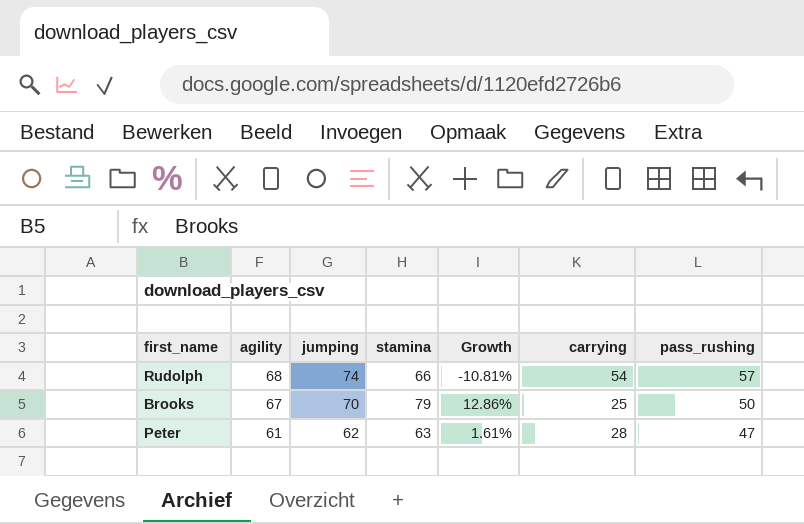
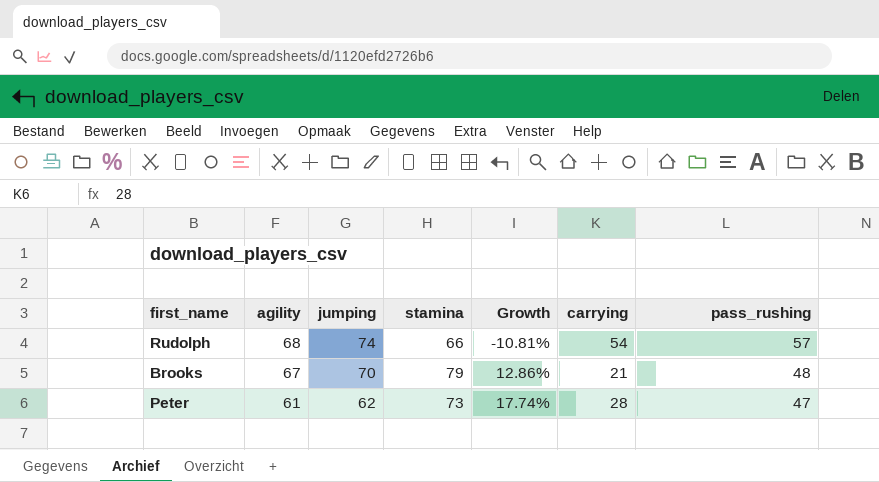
Brooks | carrying: 25 -> 21
Brooks | pass_rushing: 50 -> 48
Peter | stamina: 63 -> 73
Peter | Growth: 1.61% -> 17.74%

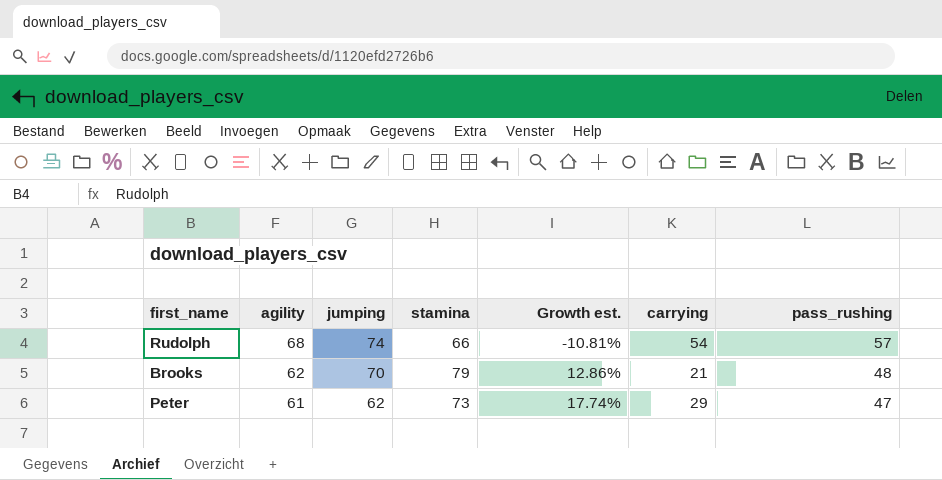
column name: Growth -> Growth est.
Brooks | agility: 67 -> 62
Peter | carrying: 28 -> 29

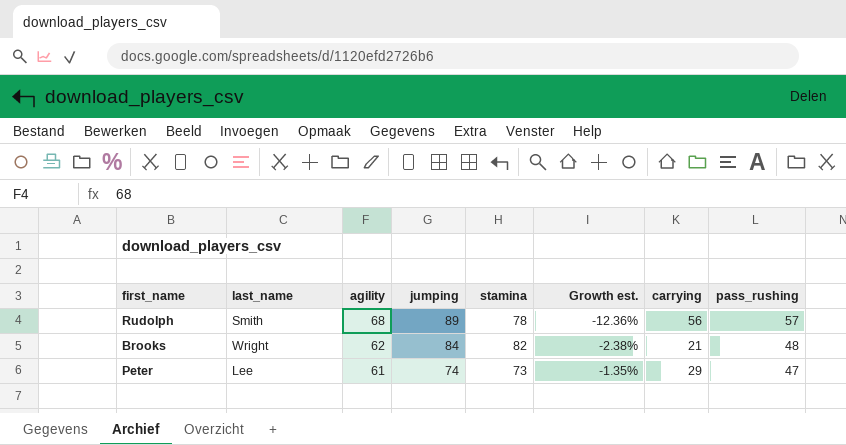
column last_name | position: none -> 2
Rudolph | jumping: 74 -> 89
Rudolph | stamina: 66 -> 78
Rudolph | Growth est.: -10.81% -> -12.36%
Rudolph | carrying: 54 -> 56
Brooks | jumping: 70 -> 84
Brooks | stamina: 79 -> 82
Brooks | Growth est.: 12.86% -> -2.38%
Peter | jumping: 62 -> 74
Peter | Growth est.: 17.74% -> -1.35%

